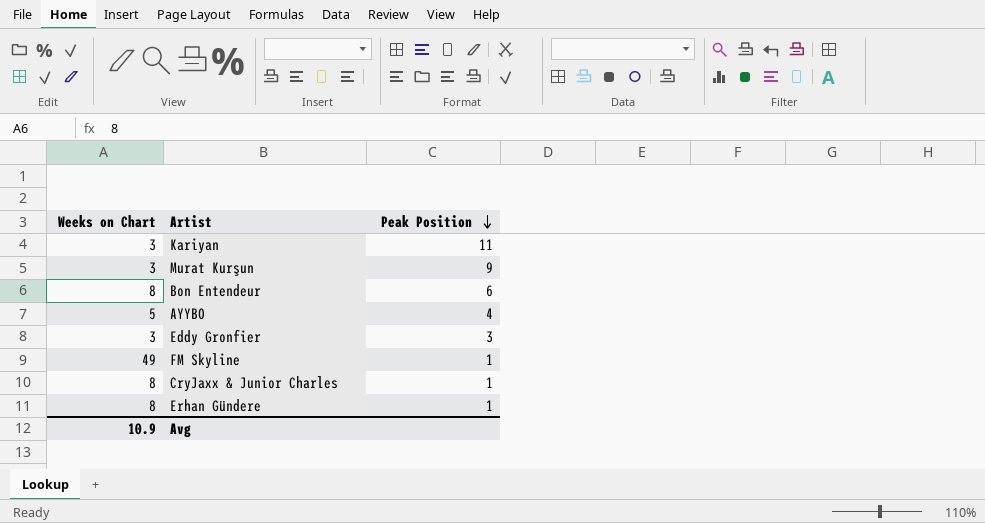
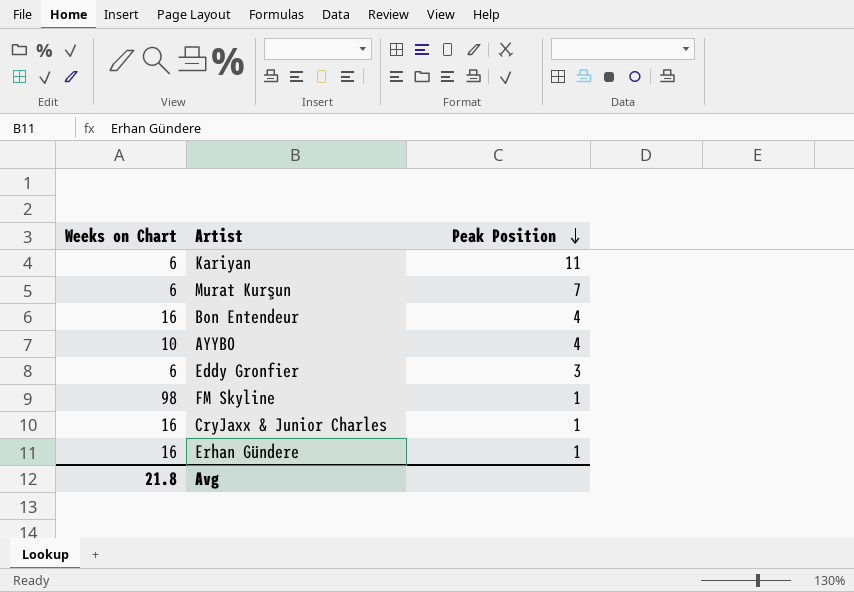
Kariyan | Weeks on Chart: 3 -> 6
Murat Kurşun | Weeks on Chart: 3 -> 6
Murat Kurşun | Peak Position: 9 -> 7
Bon Entendeur | Weeks on Chart: 8 -> 16
Bon Entendeur | Peak Position: 6 -> 4
AYYBO | Weeks on Chart: 5 -> 10
Eddy Gronfier | Weeks on Chart: 3 -> 6
FM Skyline | Weeks on Chart: 49 -> 98
CryJaxx & Junior Charles | Weeks on Chart: 8 -> 16
Erhan Gündere | Weeks on Chart: 8 -> 16
Avg | Weeks on Chart: 10.9 -> 21.8

